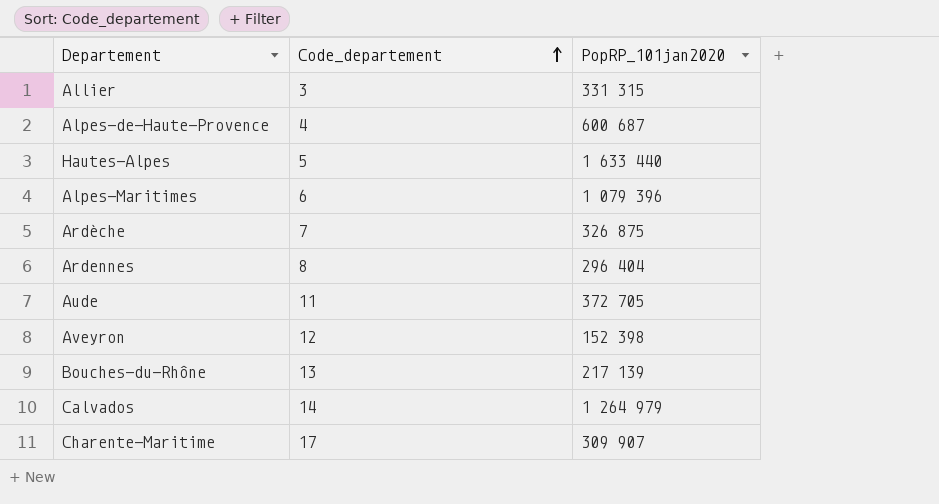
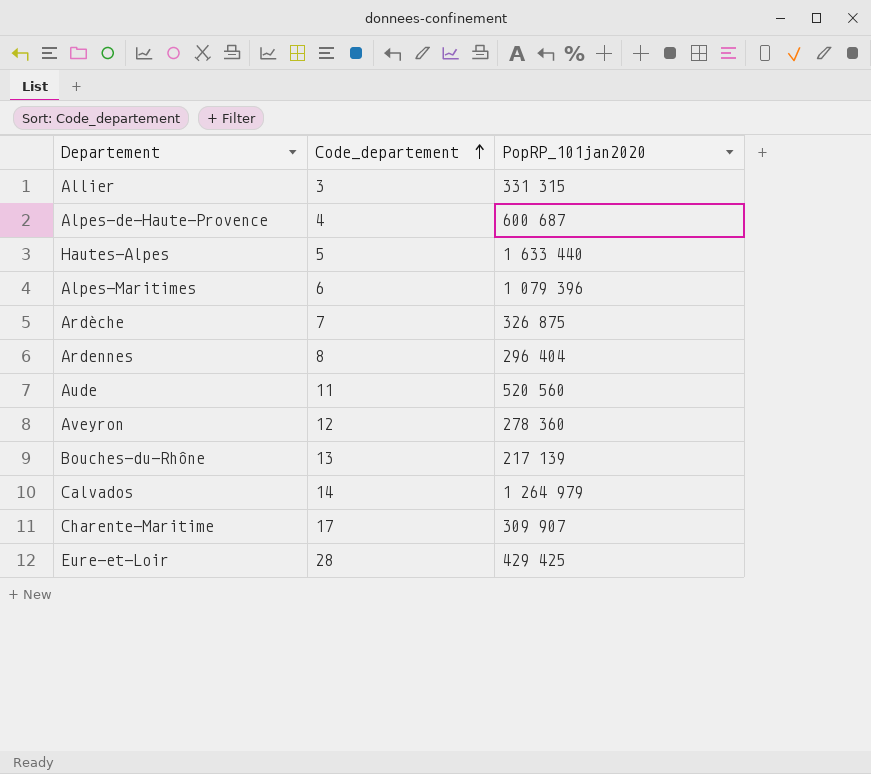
Aude | PopRP_101jan2020: 372 705 -> 520 560
Aveyron | PopRP_101jan2020: 152 398 -> 278 360
row Eure-et-Loir: none -> 28 | 429 425

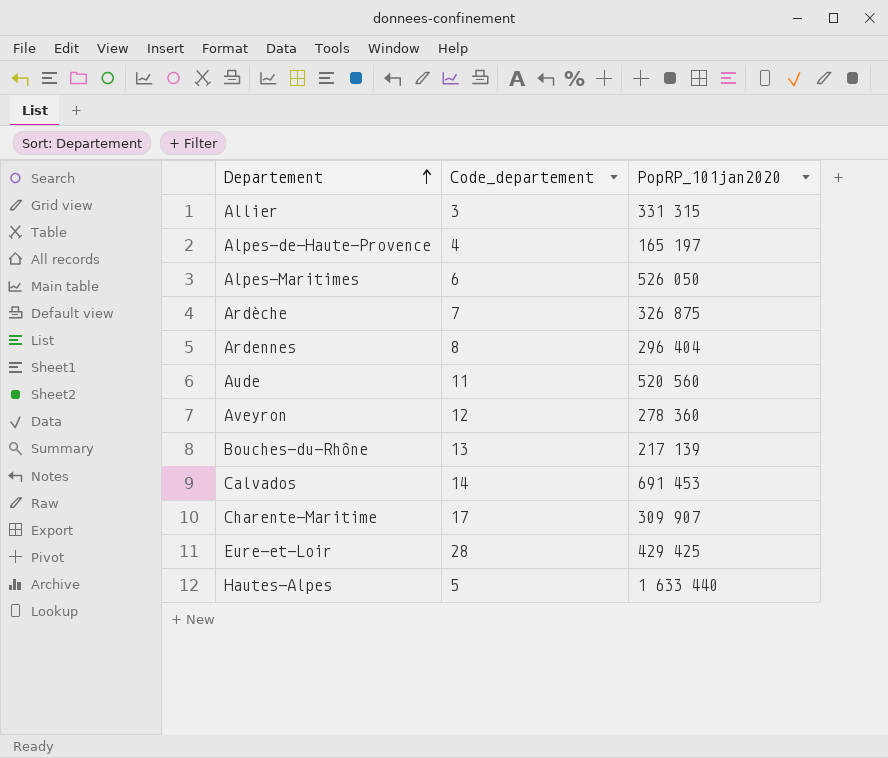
row order: Code_departement ascending -> Departement ascending
Alpes-de-Haute-Provence | PopRP_101jan2020: 600 687 -> 165 197
Alpes-Maritimes | PopRP_101jan2020: 1 079 396 -> 526 050
Calvados | PopRP_101jan2020: 1 264 979 -> 691 453

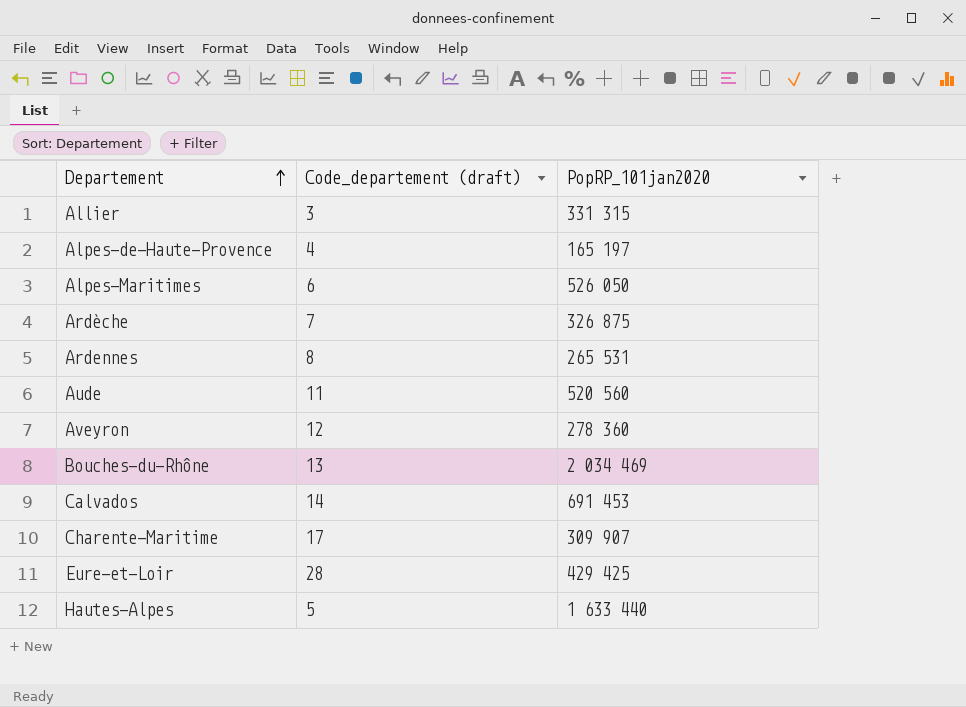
column name: Code_departement -> Code_departement (draft)
Ardennes | PopRP_101jan2020: 296 404 -> 265 531
Bouches-du-Rhône | PopRP_101jan2020: 217 139 -> 2 034 469

